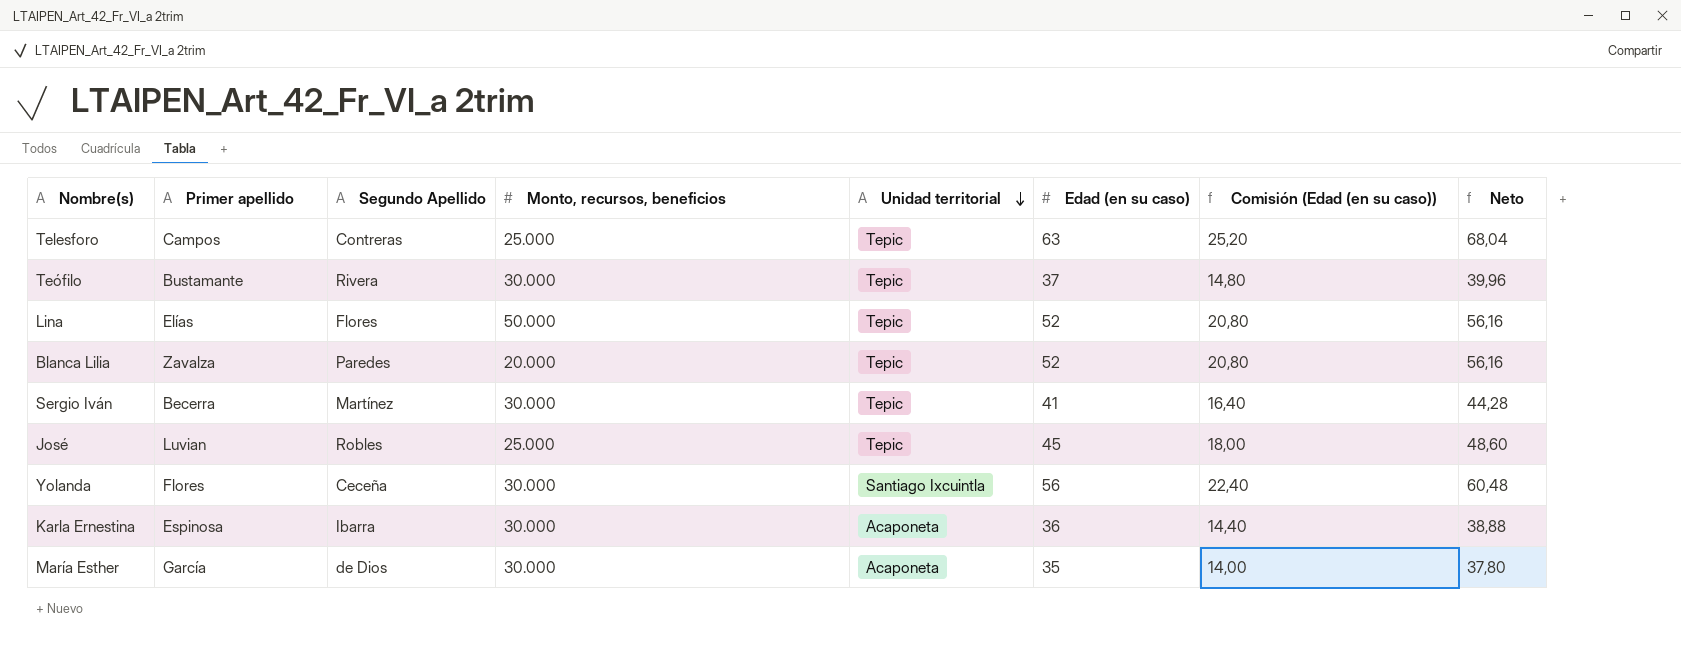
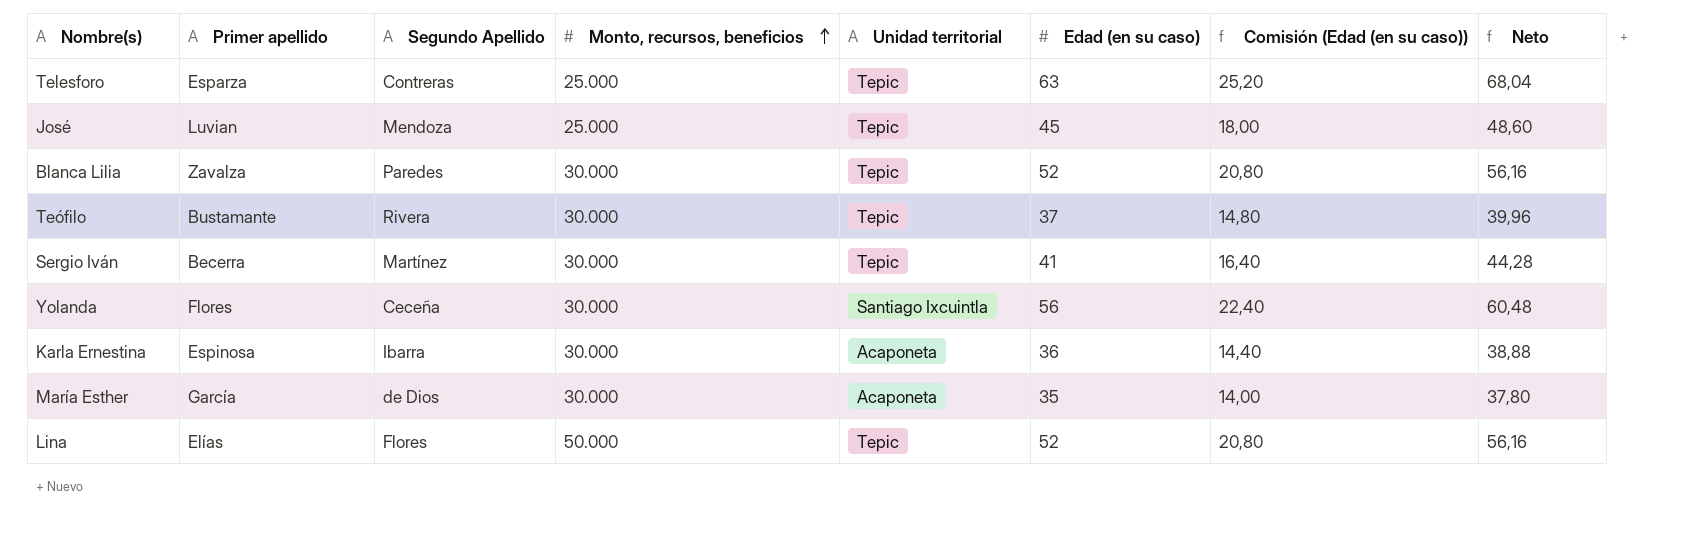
row order: Unidad territorial descending -> Monto, recursos, beneficios ascending
Telesforo | Primer apellido: Campos -> Esparza
José | Segundo Apellido: Robles -> Mendoza
Blanca Lilia | Monto, recursos, beneficios: 20.000 -> 30.000

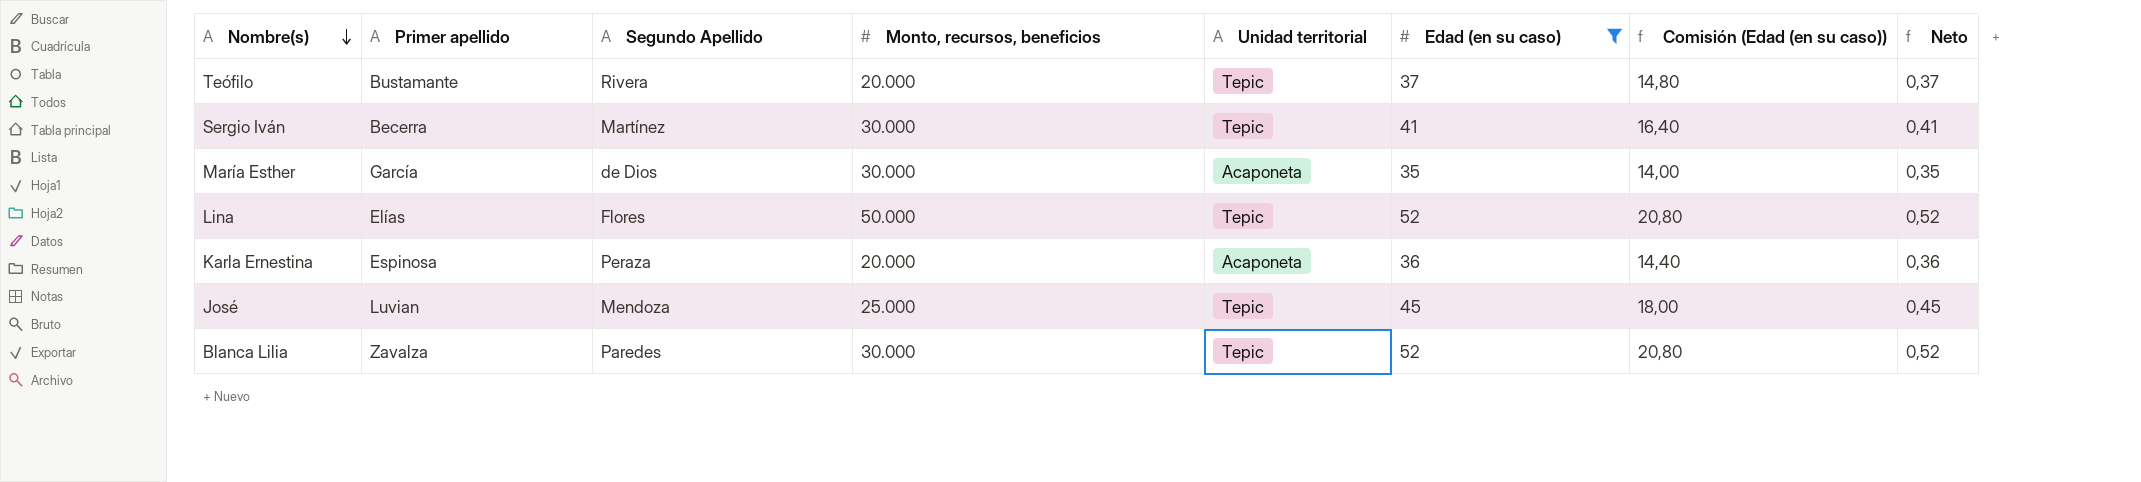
filter: none -> Edad (en su caso) <= 52
row order: Monto, recursos, beneficios ascending -> Nombre(s) descending
column Neto | formula: [Edad (en su caso)] * 1,08 -> [Edad (en su caso)] * 0,01
Teófilo | Monto, recursos, beneficios: 30.000 -> 20.000
Karla Ernestina | Segundo Apellido: Ibarra -> Peraza
Karla Ernestina | Monto, recursos, beneficios: 30.000 -> 20.000

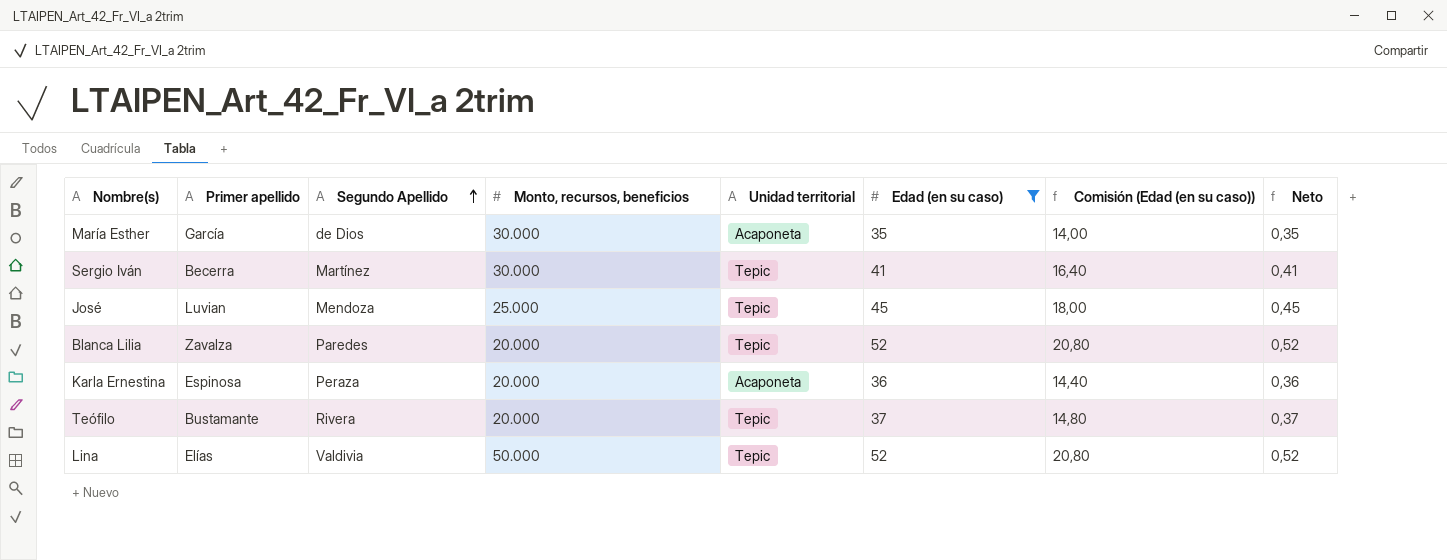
row order: Nombre(s) descending -> Segundo Apellido ascending
Blanca Lilia | Monto, recursos, beneficios: 30.000 -> 20.000
Lina | Segundo Apellido: Flores -> Valdivia

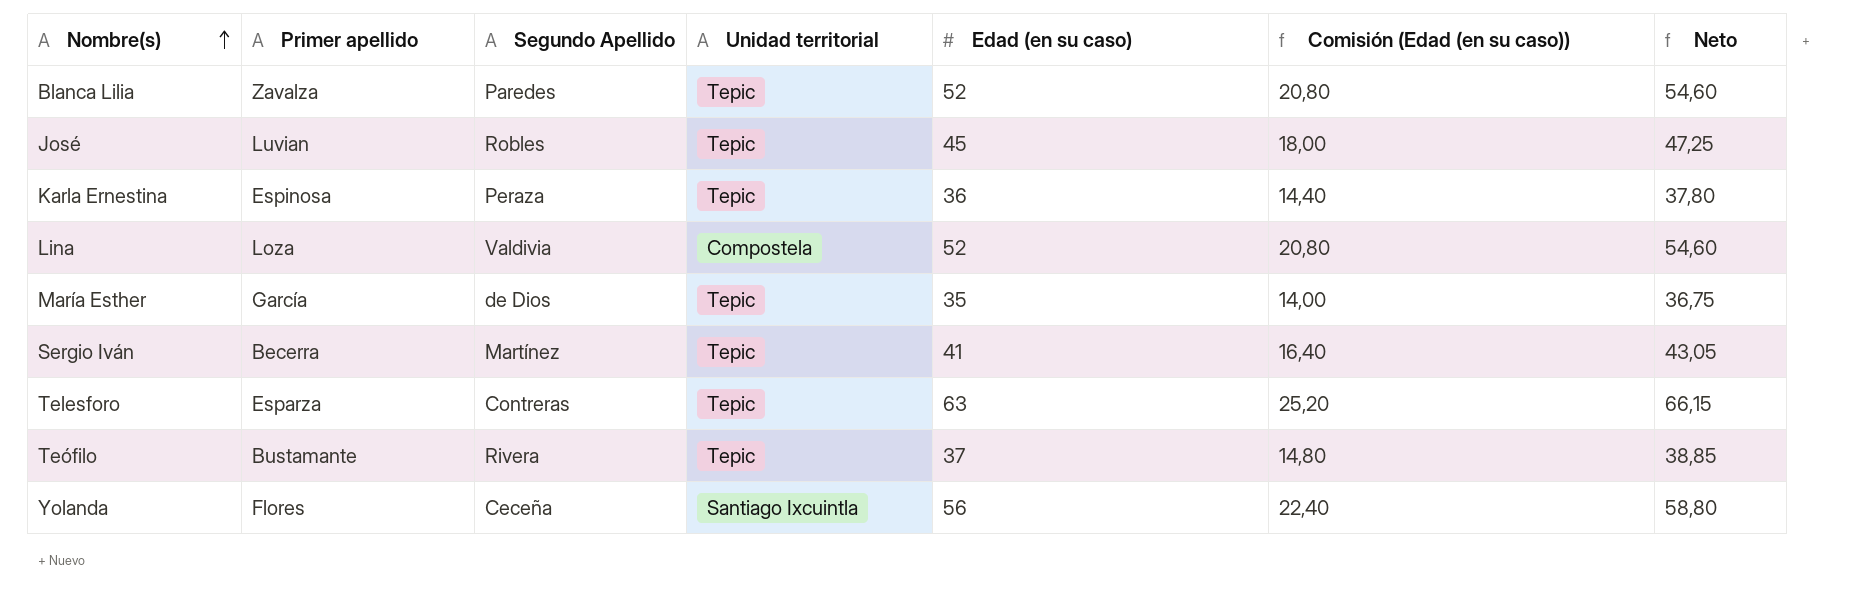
filter: Edad (en su caso) <= 52 -> none
row order: Segundo Apellido ascending -> Nombre(s) ascending
column Monto, recursos, beneficios | position: 4 -> none
column Neto | formula: [Edad (en su caso)] * 0,01 -> [Edad (en su caso)] * 1,05
José | Segundo Apellido: Mendoza -> Robles
Karla Ernestina | Unidad territorial: Acaponeta -> Tepic
Lina | Primer apellido: Elías -> Loza
Lina | Unidad territorial: Tepic -> Compostela
María Esther | Unidad territorial: Acaponeta -> Tepic

